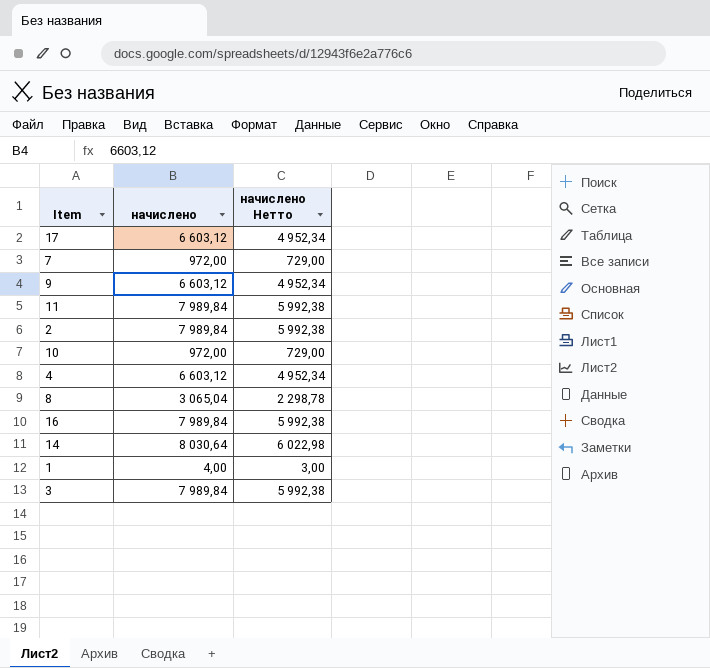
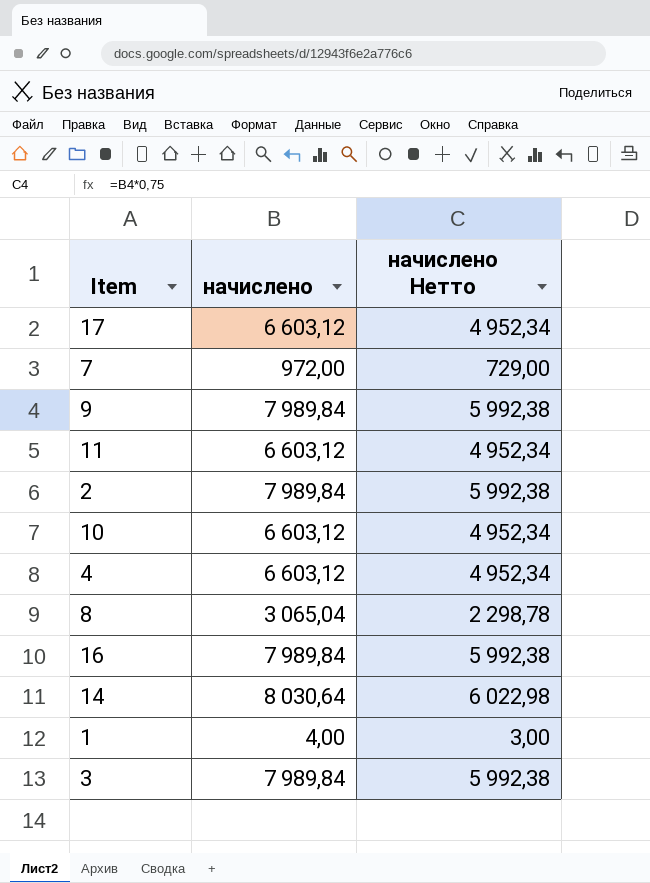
9 | начислено: 6 603,12 -> 7 989,84
9 | начислено Нетто: 4 952,34 -> 5 992,38
11 | начислено: 7 989,84 -> 6 603,12
11 | начислено Нетто: 5 992,38 -> 4 952,34
10 | начислено: 972,00 -> 6 603,12
10 | начислено Нетто: 729,00 -> 4 952,34

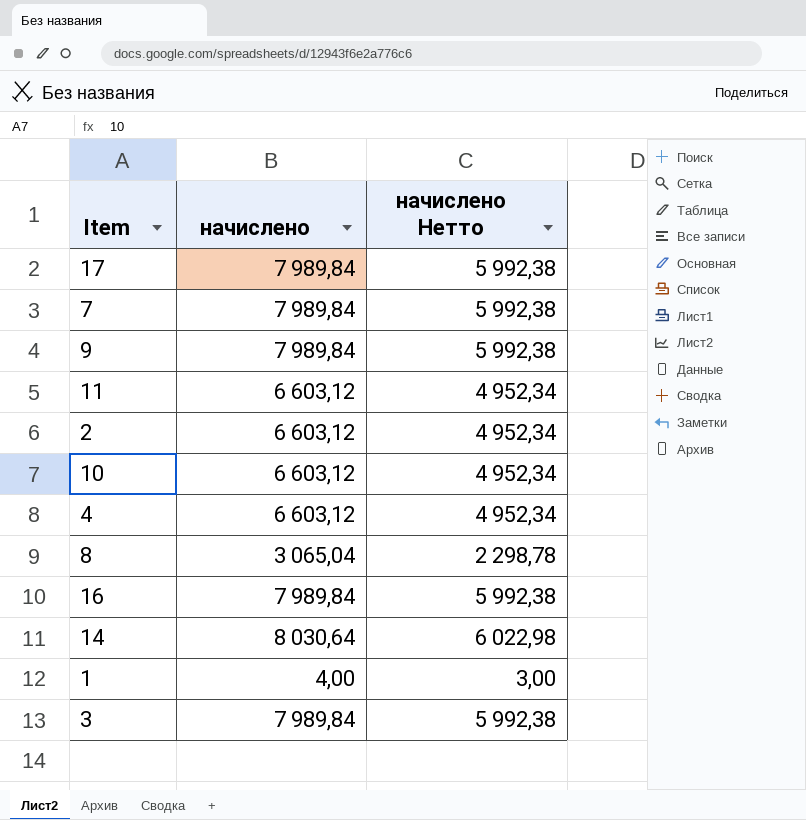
17 | начислено: 6 603,12 -> 7 989,84
17 | начислено Нетто: 4 952,34 -> 5 992,38
7 | начислено: 972,00 -> 7 989,84
7 | начислено Нетто: 729,00 -> 5 992,38
2 | начислено: 7 989,84 -> 6 603,12
2 | начислено Нетто: 5 992,38 -> 4 952,34

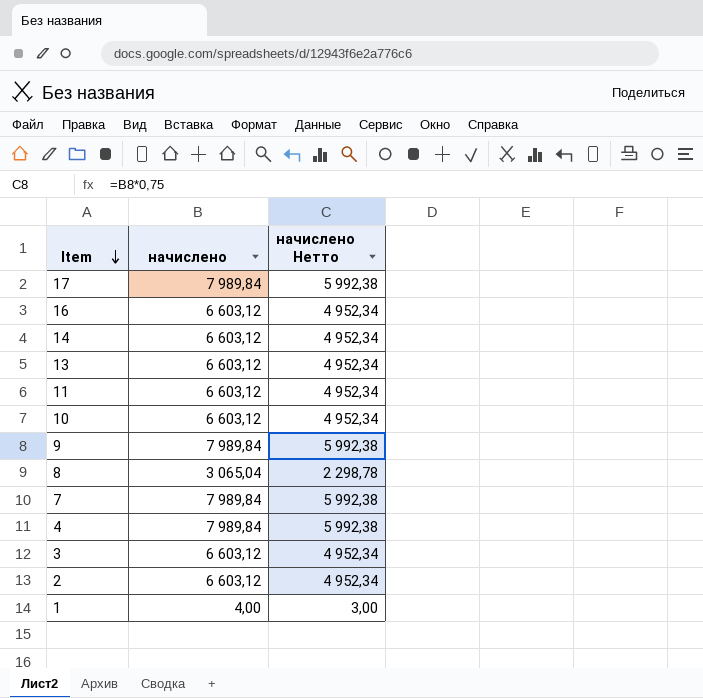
row order: none -> Item descending
16 | начислено: 7 989,84 -> 6 603,12
16 | начислено Нетто: 5 992,38 -> 4 952,34
14 | начислено: 8 030,64 -> 6 603,12
14 | начислено Нетто: 6 022,98 -> 4 952,34
row 13: none -> 6 603,12 | 4 952,34
4 | начислено: 6 603,12 -> 7 989,84
4 | начислено Нетто: 4 952,34 -> 5 992,38
3 | начислено: 7 989,84 -> 6 603,12
3 | начислено Нетто: 5 992,38 -> 4 952,34

